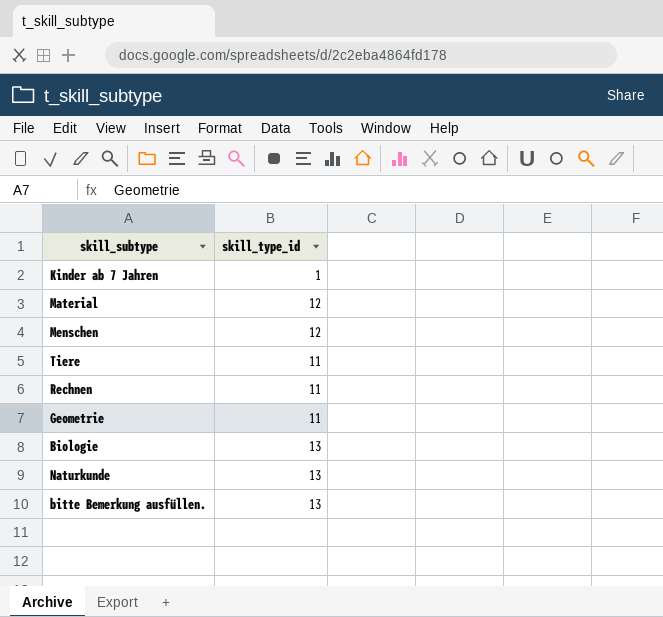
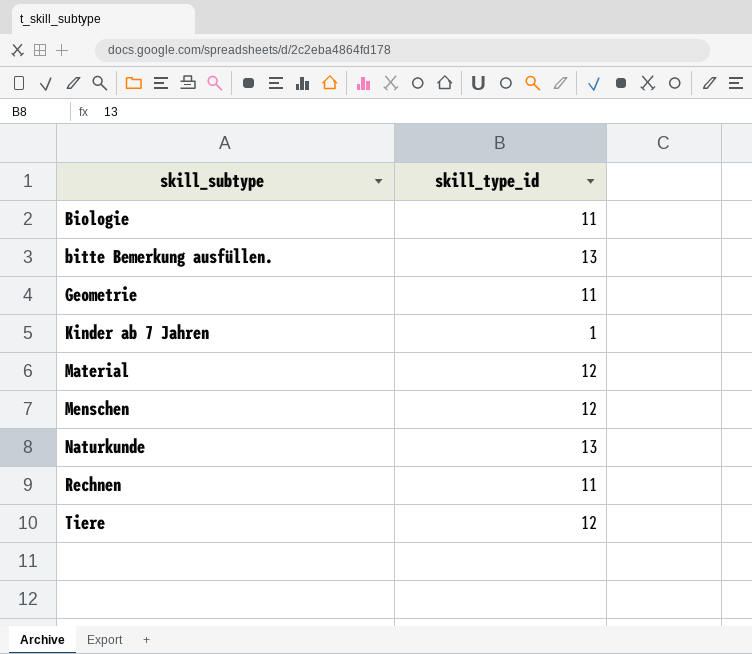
row order: none -> skill_subtype ascending
Biologie | skill_type_id: 13 -> 11
Tiere | skill_type_id: 11 -> 12

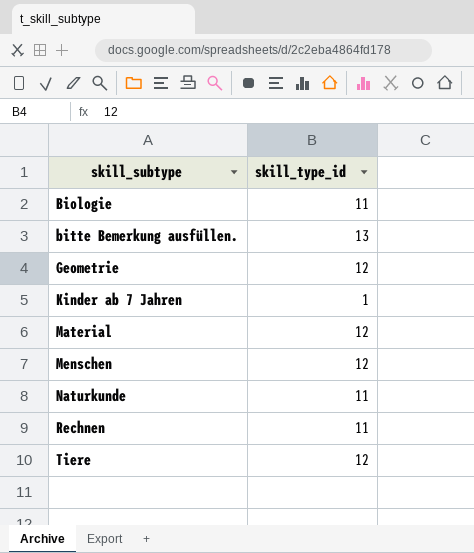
Geometrie | skill_type_id: 11 -> 12
Naturkunde | skill_type_id: 13 -> 11

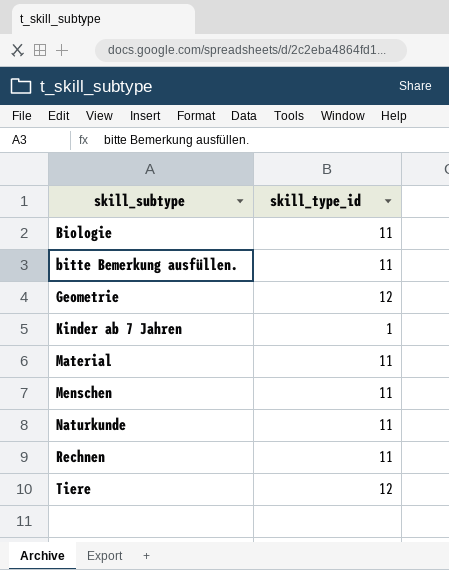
bitte Bemerkung ausfüllen. | skill_type_id: 13 -> 11
Material | skill_type_id: 12 -> 11
Menschen | skill_type_id: 12 -> 11

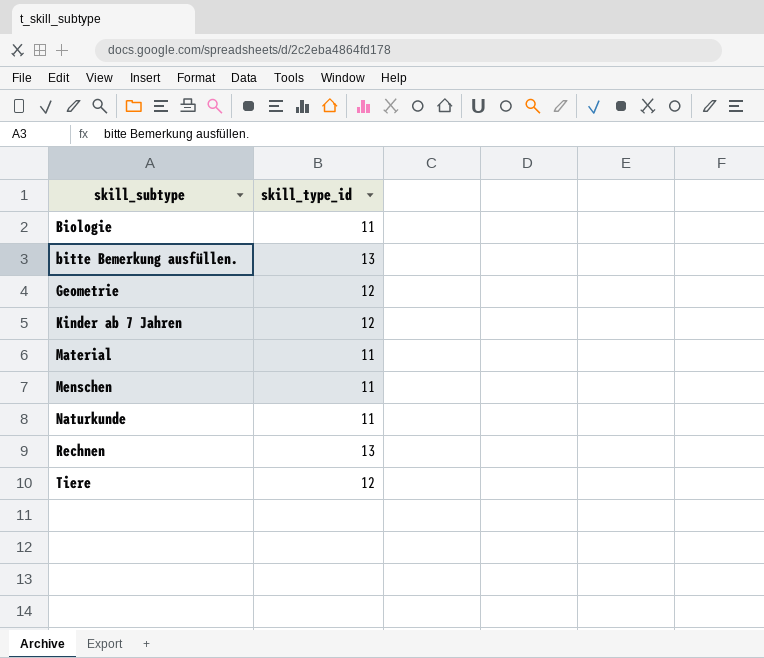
bitte Bemerkung ausfüllen. | skill_type_id: 11 -> 13
Kinder ab 7 Jahren | skill_type_id: 1 -> 12
Rechnen | skill_type_id: 11 -> 13

